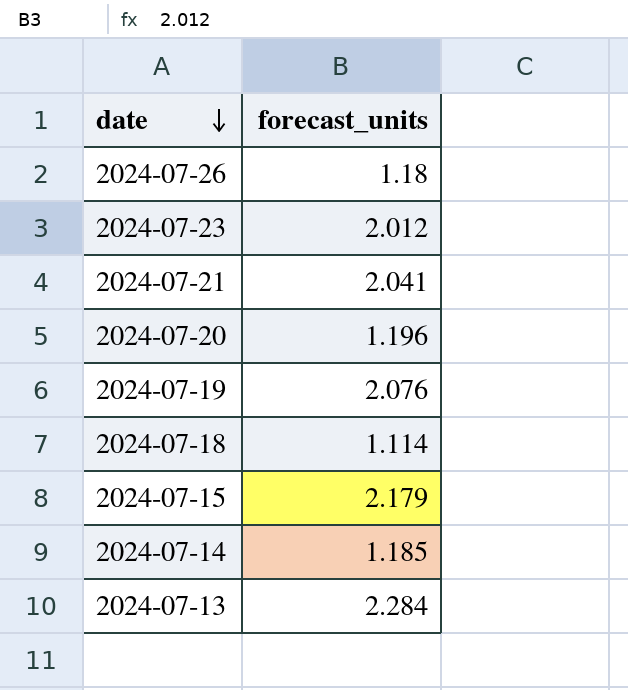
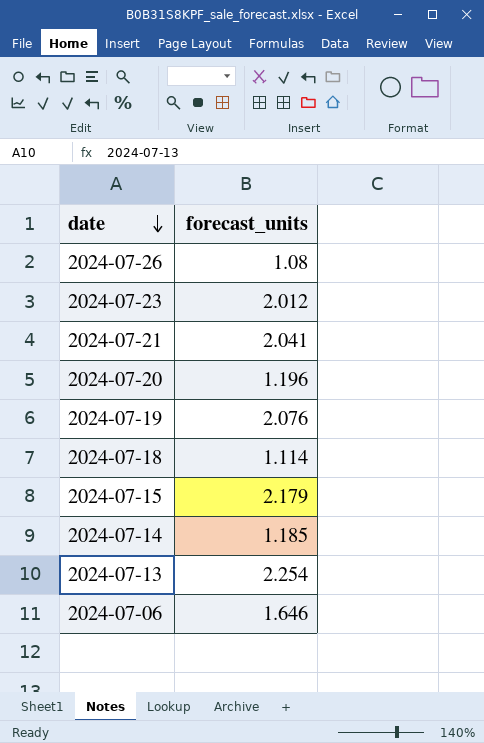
2024-07-26 | forecast_units: 1.18 -> 1.08
2024-07-13 | forecast_units: 2.284 -> 2.254
row 2024-07-06: none -> 1.646

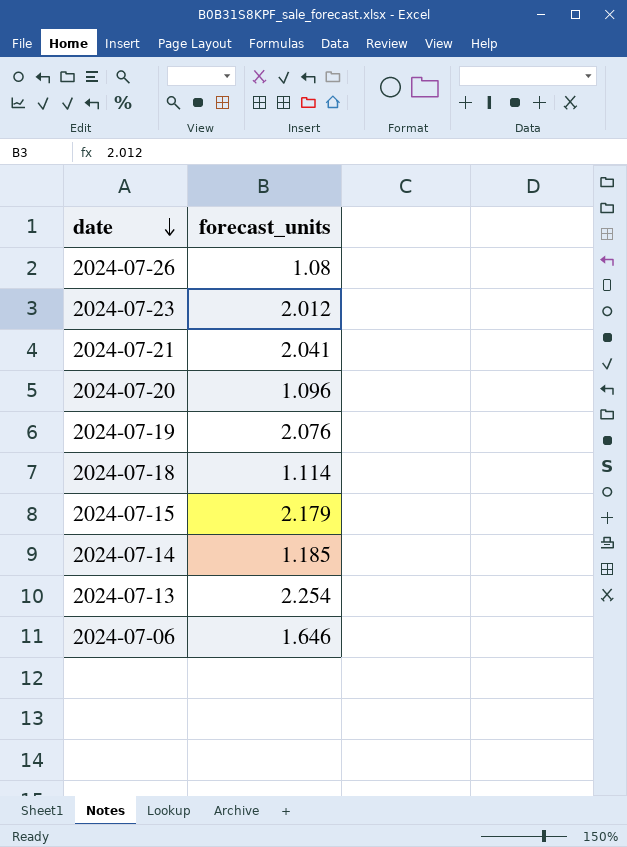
2024-07-20 | forecast_units: 1.196 -> 1.096

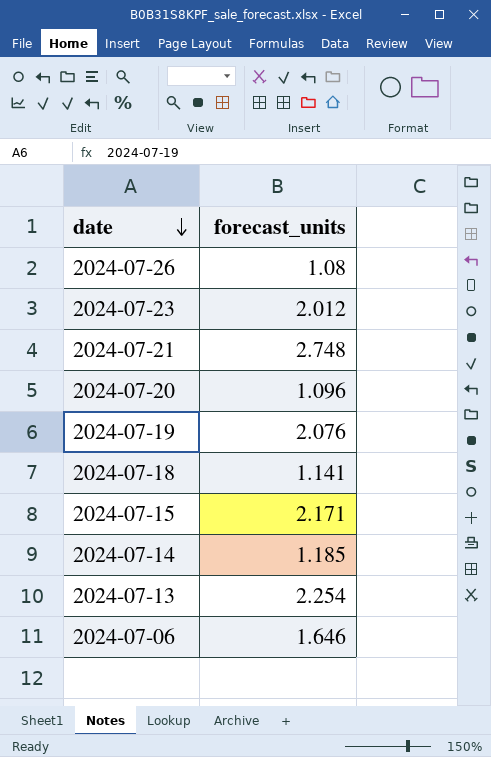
2024-07-21 | forecast_units: 2.041 -> 2.748
2024-07-18 | forecast_units: 1.114 -> 1.141
2024-07-15 | forecast_units: 2.179 -> 2.171

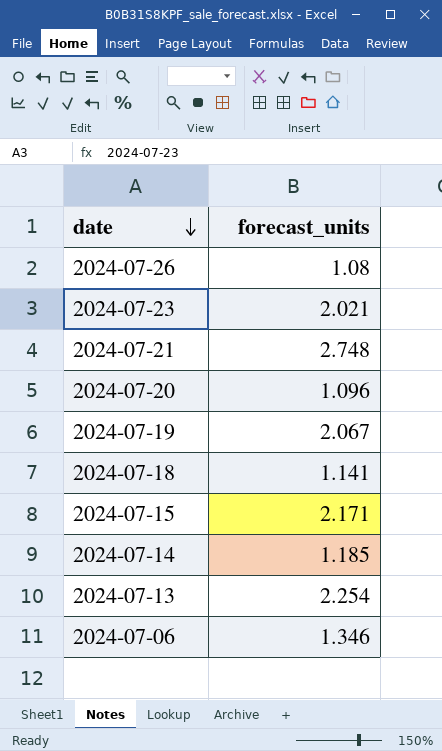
2024-07-23 | forecast_units: 2.012 -> 2.021
2024-07-19 | forecast_units: 2.076 -> 2.067
2024-07-06 | forecast_units: 1.646 -> 1.346

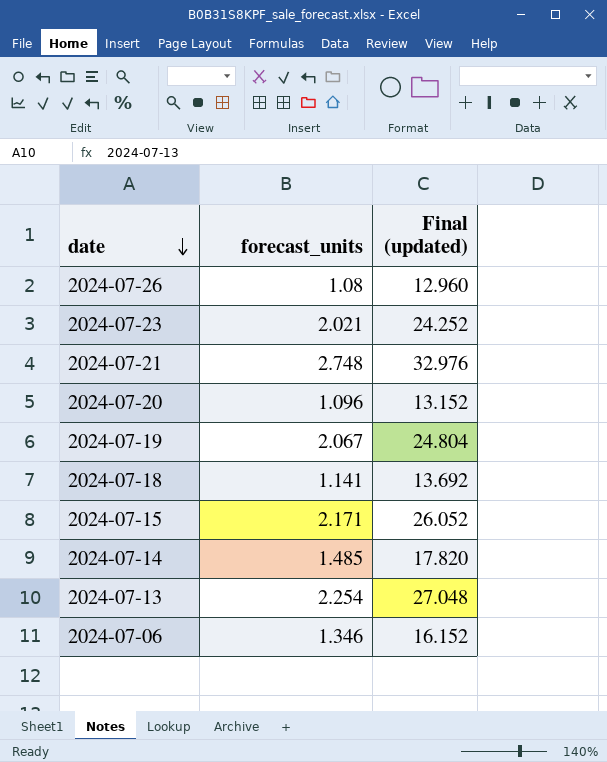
column Final (updated) | formula: none -> [forecast_units] * 12
2024-07-14 | forecast_units: 1.185 -> 1.485

